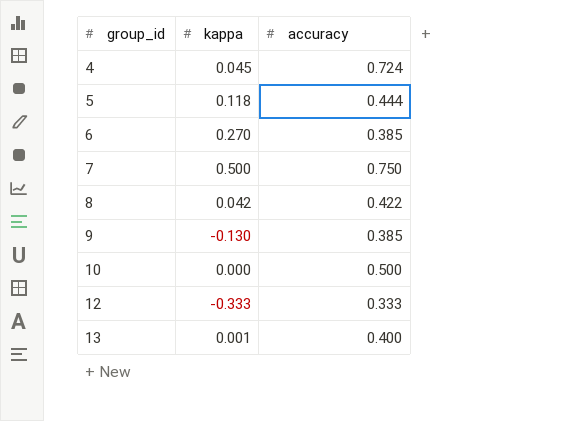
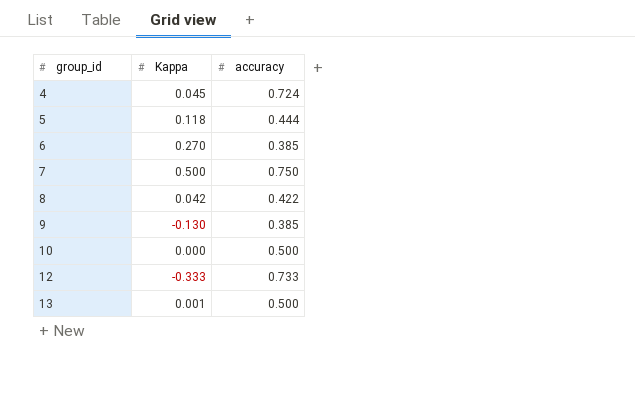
column name: kappa -> Kappa
12 | accuracy: 0.333 -> 0.733
13 | accuracy: 0.400 -> 0.500

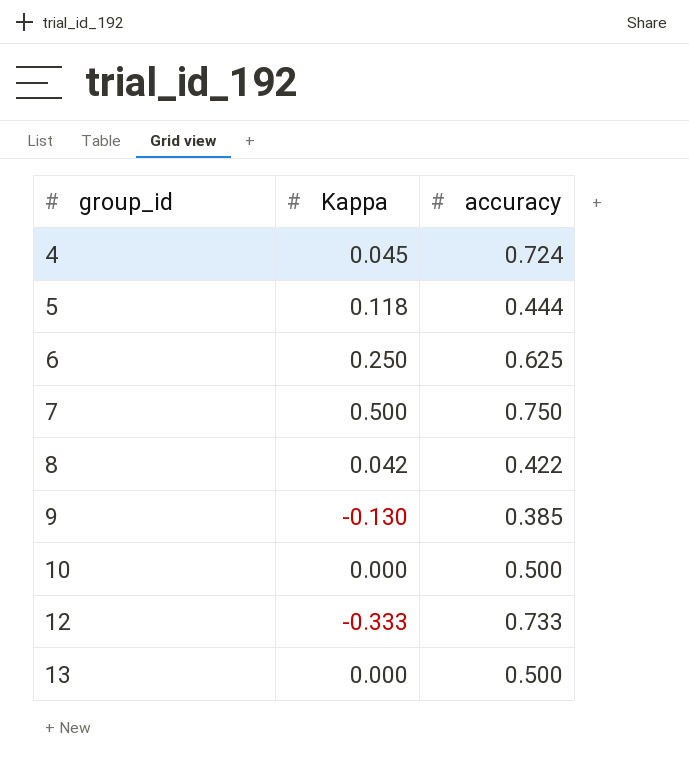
6 | Kappa: 0.270 -> 0.250
6 | accuracy: 0.385 -> 0.625
13 | Kappa: 0.001 -> 0.000

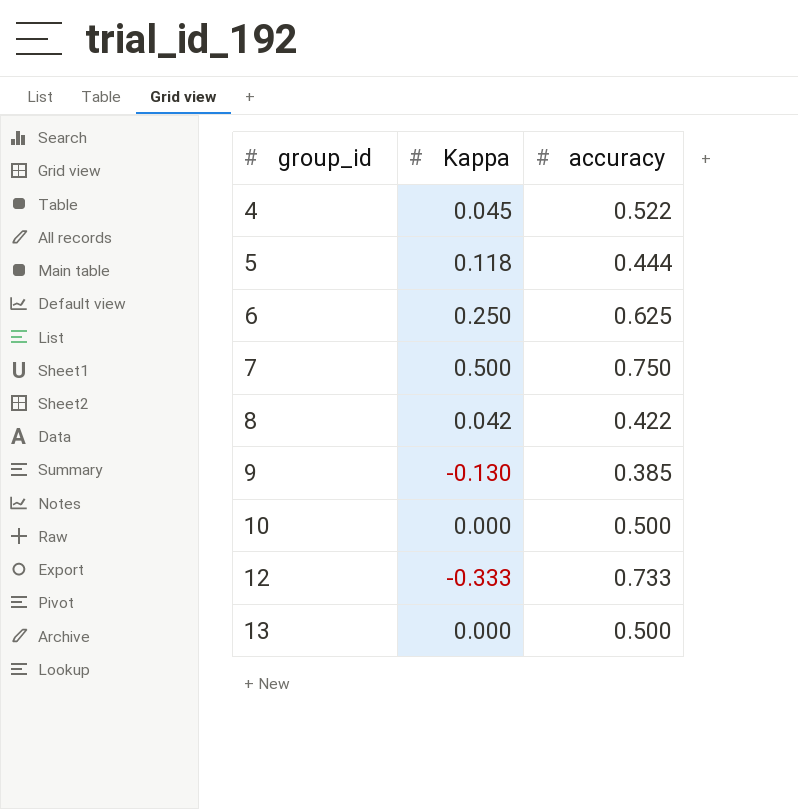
4 | accuracy: 0.724 -> 0.522

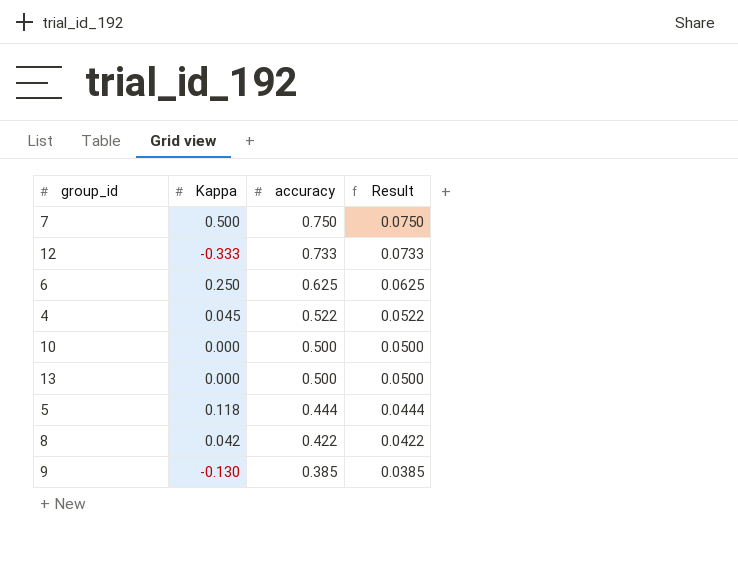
row order: group_id ascending -> accuracy descending
column Result | formula: none -> [accuracy] * 0.1

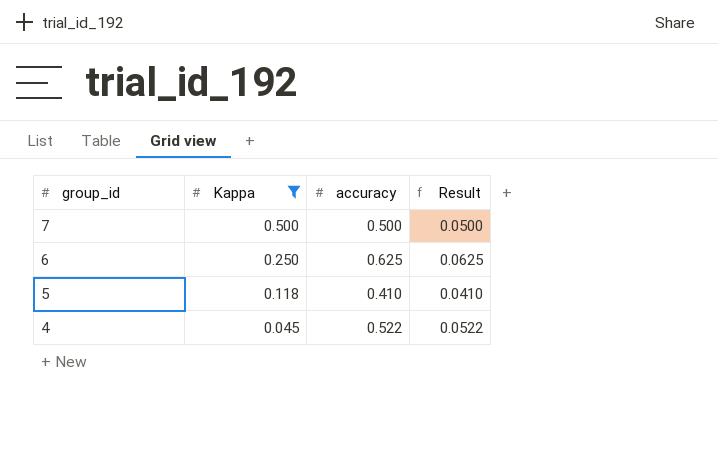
filter: none -> Kappa >= 0.045
row order: accuracy descending -> group_id descending
7 | accuracy: 0.750 -> 0.500
7 | Result: 0.0750 -> 0.0500
5 | accuracy: 0.444 -> 0.410
5 | Result: 0.0444 -> 0.0410

